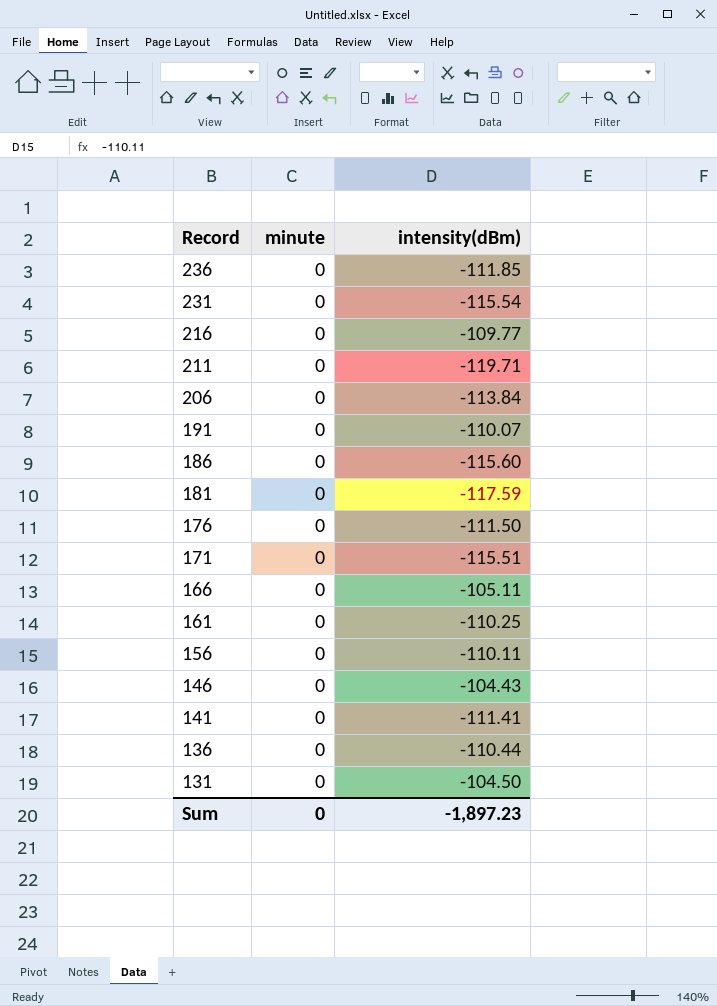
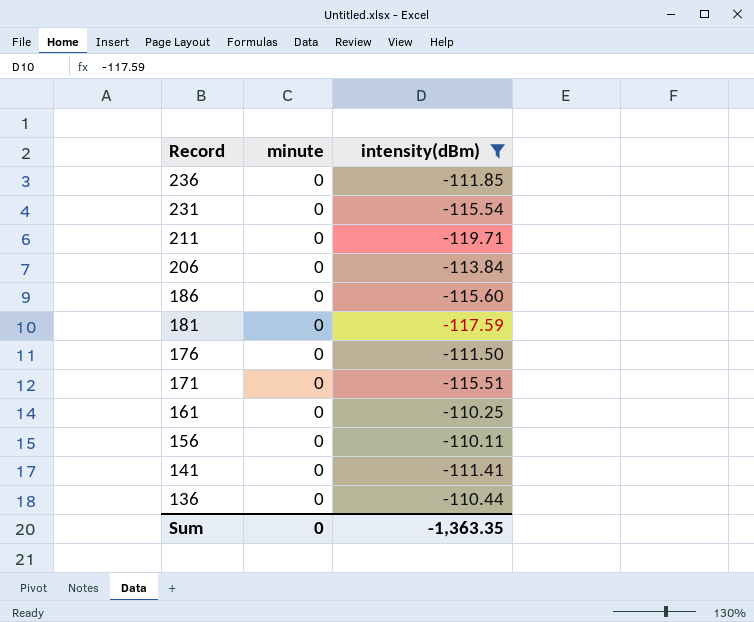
filter: none -> intensity(dBm) <= -110.11
Sum | intensity(dBm): -1,897.23 -> -1,363.35

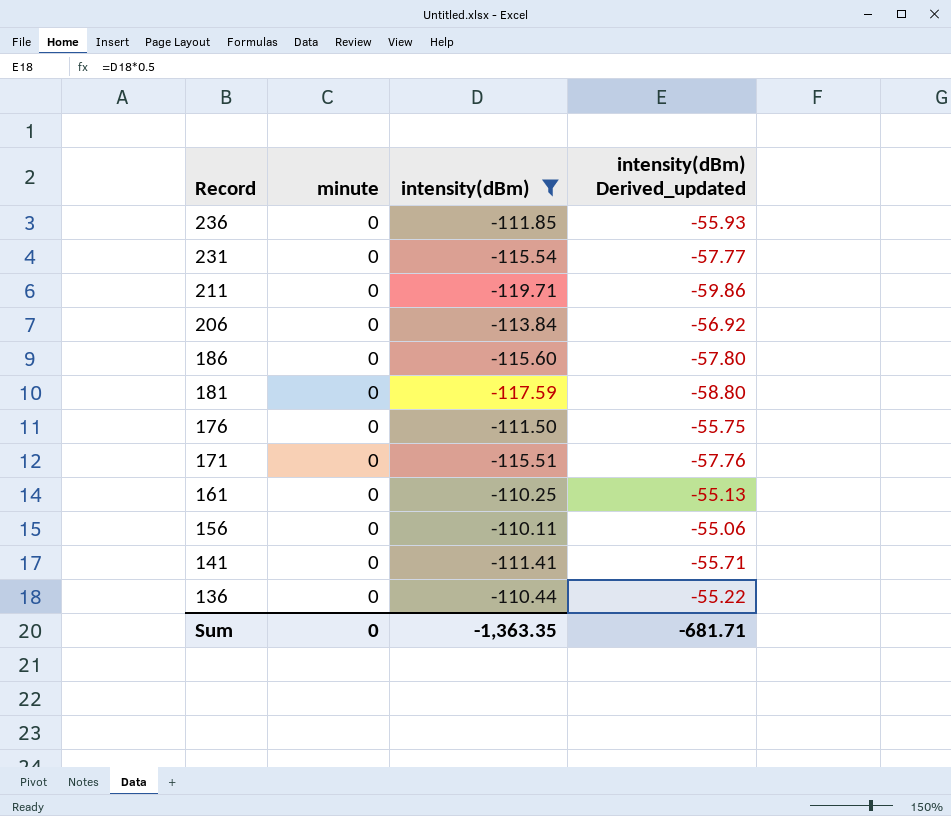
column intensity(dBm) Derived_updated | formula: none -> [intensity(dBm)] * 0.5

